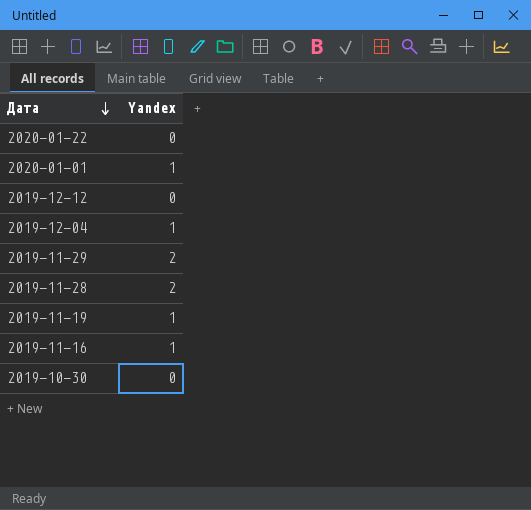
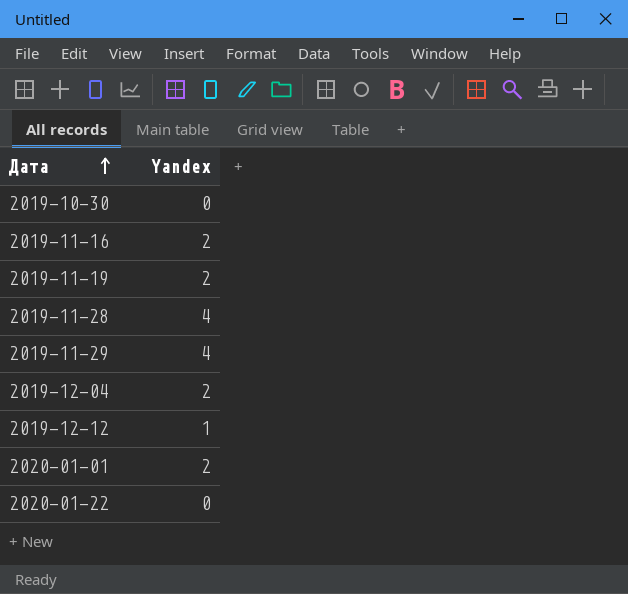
row order: Дата descending -> Дата ascending
2019-11-16 | Yandex: 1 -> 2
2019-11-19 | Yandex: 1 -> 2
2019-11-28 | Yandex: 2 -> 4
2019-11-29 | Yandex: 2 -> 4
2019-12-04 | Yandex: 1 -> 2
2019-12-12 | Yandex: 0 -> 1
2020-01-01 | Yandex: 1 -> 2

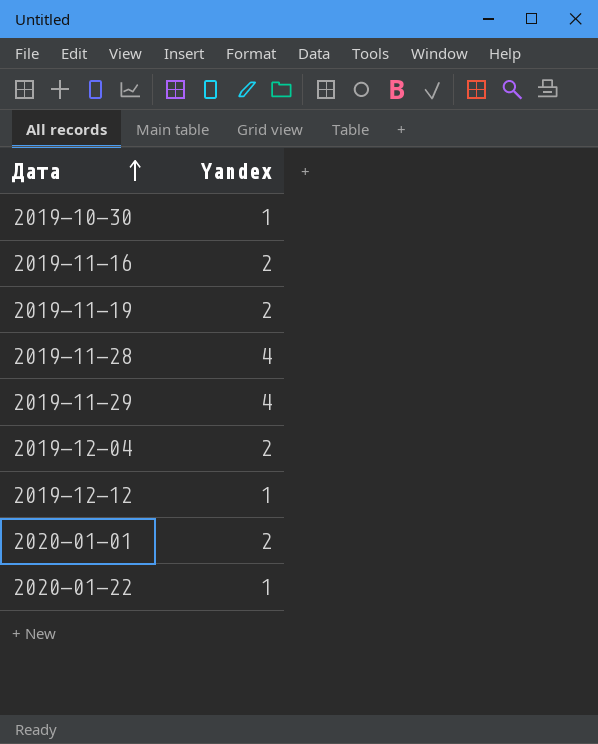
2019-10-30 | Yandex: 0 -> 1
2020-01-22 | Yandex: 0 -> 1

